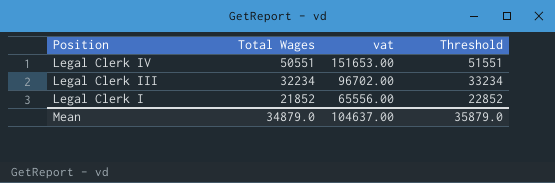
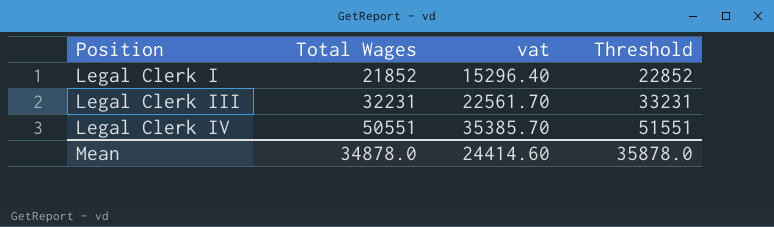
row order: Position descending -> Position ascending
column vat | formula: [Total Wages] * 3 -> [Total Wages] * 0.7
Legal Clerk III | Total Wages: 32234 -> 32231
Legal Clerk III | Threshold: 33234 -> 33231
Mean | Total Wages: 34879.0 -> 34878.0
Mean | vat: 104637.00 -> 24414.60
Mean | Threshold: 35879.0 -> 35878.0

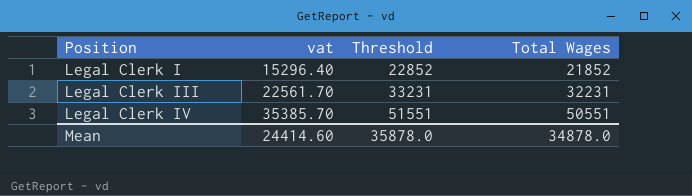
column Total Wages | position: 2 -> 4

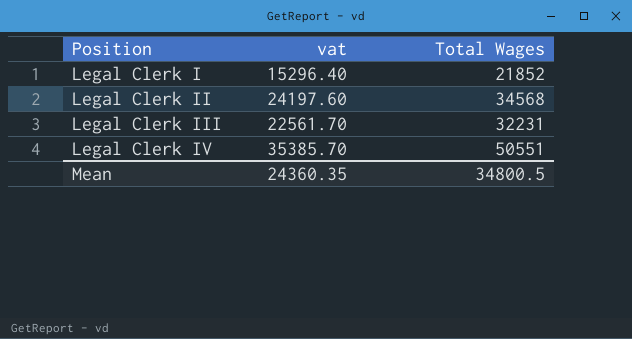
column Threshold | formula: [Total Wages] + 1000 -> none
row Legal Clerk II: none -> 24197.60 | 34568
Mean | vat: 24414.60 -> 24360.35
Mean | Total Wages: 34878.0 -> 34800.5

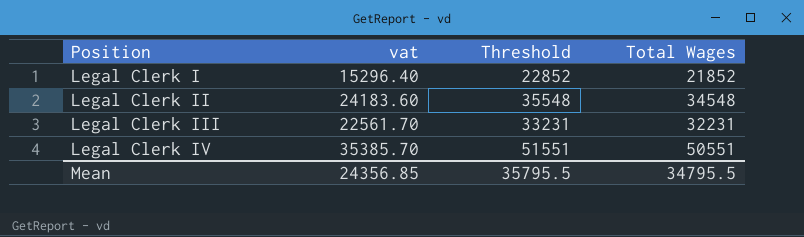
column Threshold | formula: none -> [Total Wages] + 1000
Legal Clerk II | vat: 24197.60 -> 24183.60
Legal Clerk II | Total Wages: 34568 -> 34548
Mean | vat: 24360.35 -> 24356.85
Mean | Total Wages: 34800.5 -> 34795.5

